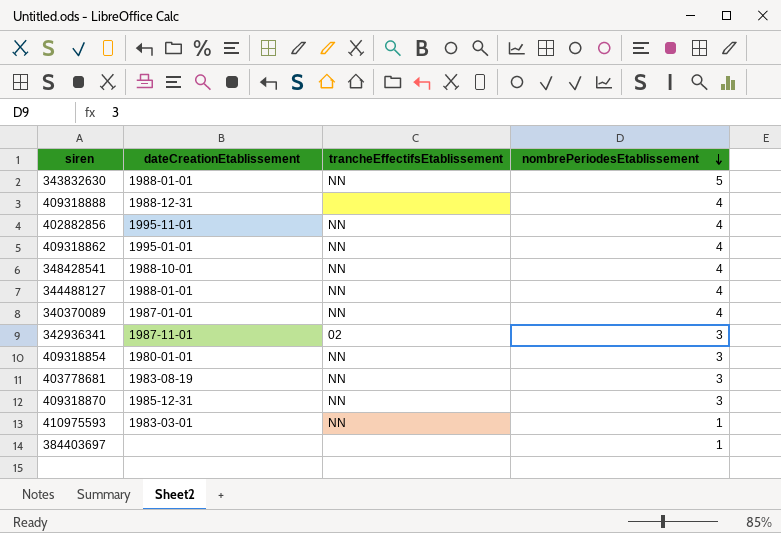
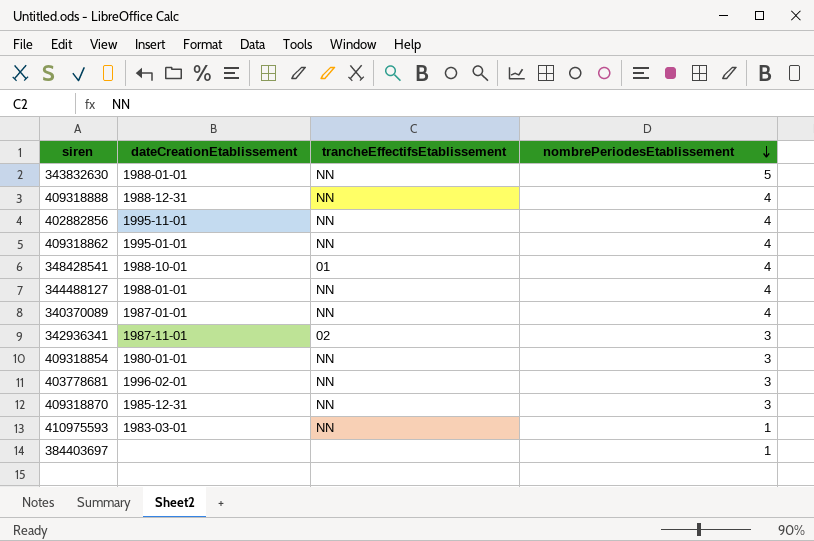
409318888 | trancheEffectifsEtablissement: none -> NN
348428541 | trancheEffectifsEtablissement: NN -> 01
403778681 | dateCreationEtablissement: 1983-08-19 -> 1996-02-01

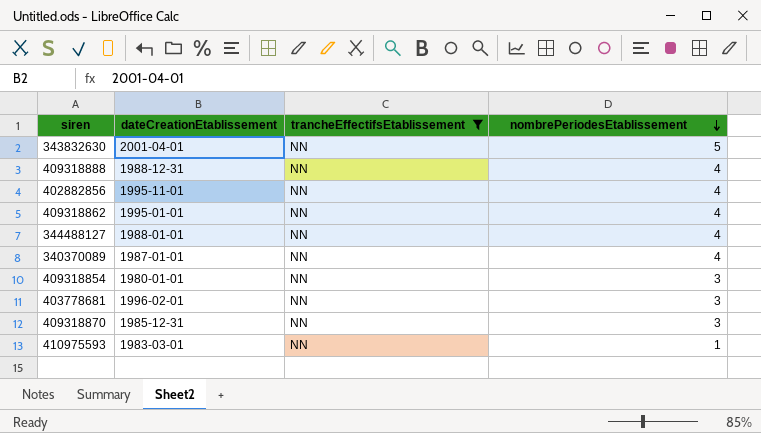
filter: none -> trancheEffectifsEtablissement = NN
343832630 | dateCreationEtablissement: 1988-01-01 -> 2001-04-01

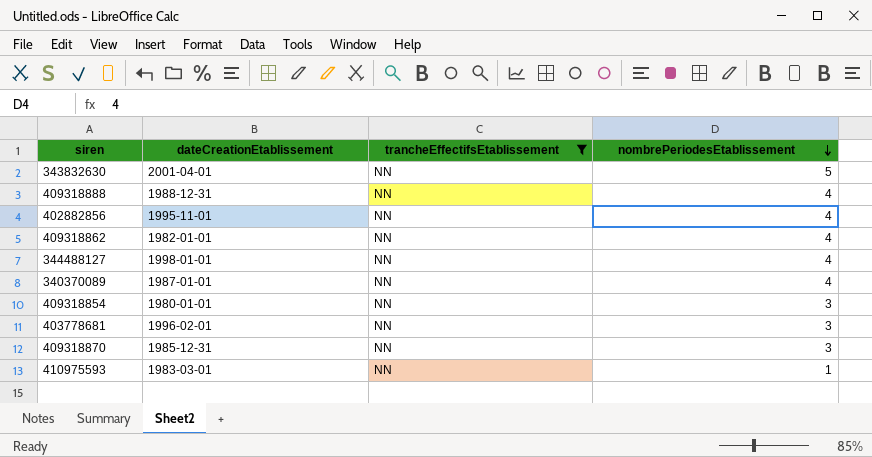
409318862 | dateCreationEtablissement: 1995-01-01 -> 1982-01-01
344488127 | dateCreationEtablissement: 1988-01-01 -> 1998-01-01

